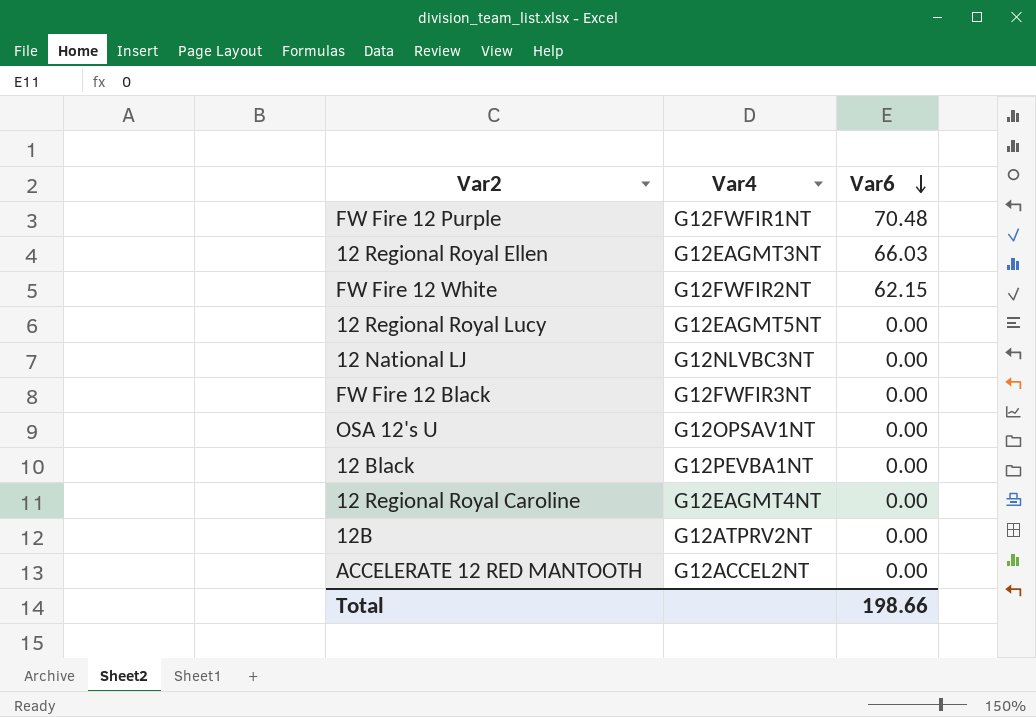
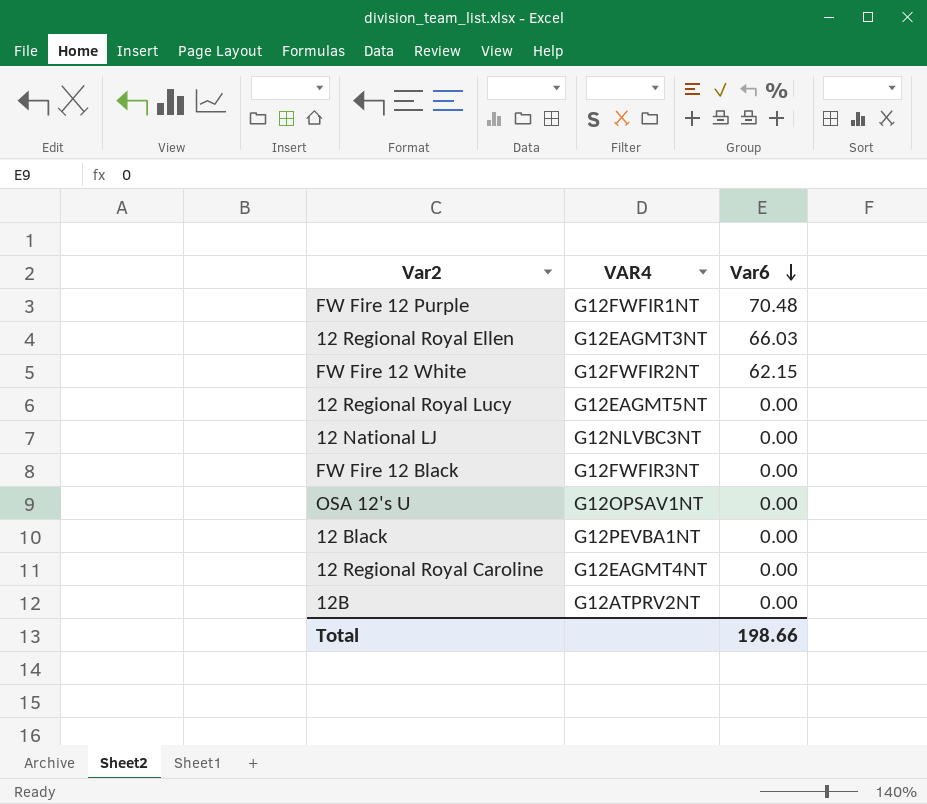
column name: Var4 -> VAR4
row ACCELERATE 12 RED MANTOOTH: G12ACCEL2NT | 0.00 -> none

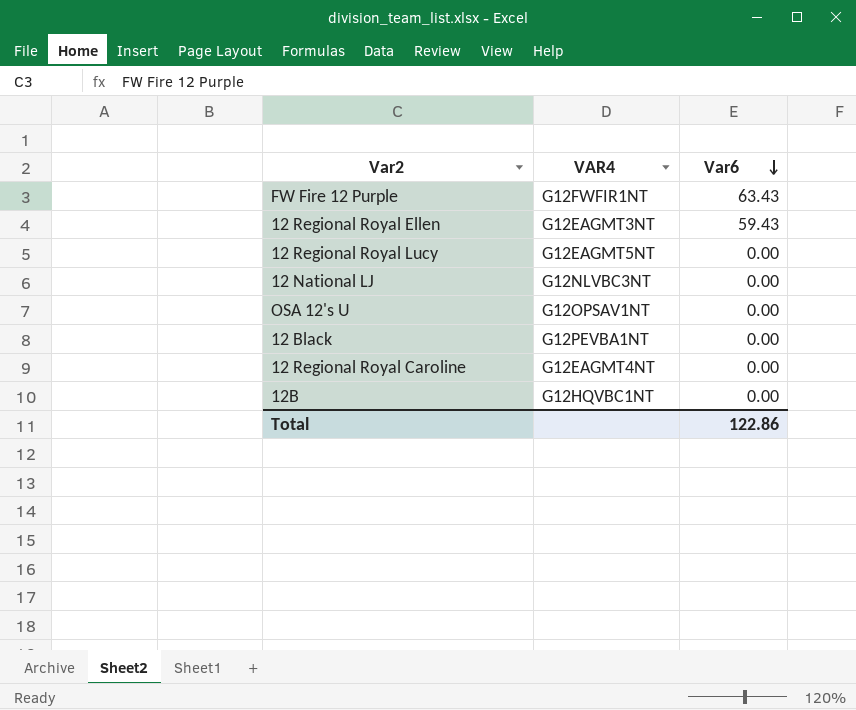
row FW Fire 12 White: G12FWFIR2NT | 62.15 -> none
row FW Fire 12 Black: G12FWFIR3NT | 0.00 -> none
FW Fire 12 Purple | Var6: 70.48 -> 63.43
12 Regional Royal Ellen | Var6: 66.03 -> 59.43
12B | VAR4: G12ATPRV2NT -> G12HQVBC1NT
Total | Var6: 198.66 -> 122.86

